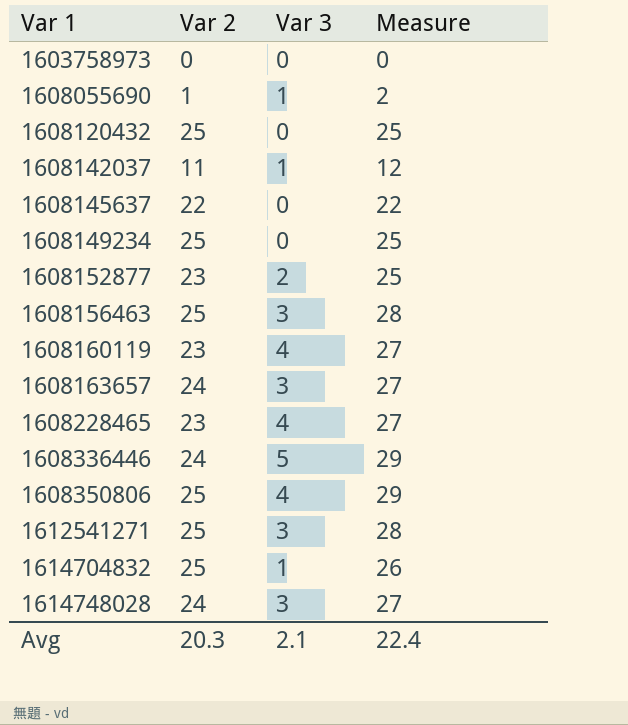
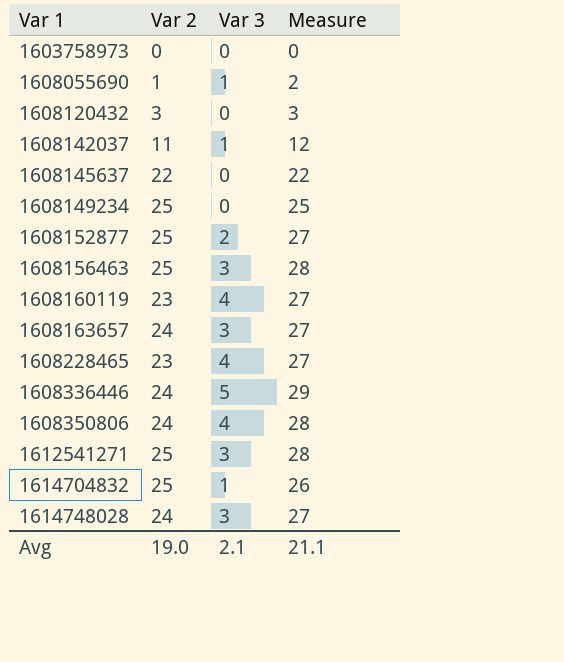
1608120432 | Var 2: 25 -> 3
1608120432 | Measure: 25 -> 3
1608152877 | Var 2: 23 -> 25
1608152877 | Measure: 25 -> 27
1608350806 | Var 2: 25 -> 24
1608350806 | Measure: 29 -> 28
Avg | Var 2: 20.3 -> 19.0
Avg | Measure: 22.4 -> 21.1

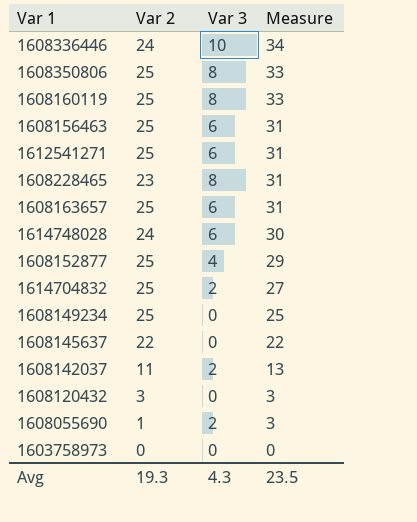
row order: Var 1 ascending -> Measure descending
1608336446 | Var 3: 5 -> 10
1608336446 | Measure: 29 -> 34
1608350806 | Var 2: 24 -> 25
1608350806 | Var 3: 4 -> 8
1608350806 | Measure: 28 -> 33
1608160119 | Var 2: 23 -> 25
1608160119 | Var 3: 4 -> 8
1608160119 | Measure: 27 -> 33
1608156463 | Var 3: 3 -> 6
1608156463 | Measure: 28 -> 31
1612541271 | Var 3: 3 -> 6
1612541271 | Measure: 28 -> 31
1608228465 | Var 3: 4 -> 8
1608228465 | Measure: 27 -> 31
1608163657 | Var 2: 24 -> 25
1608163657 | Var 3: 3 -> 6
1608163657 | Measure: 27 -> 31
1614748028 | Var 3: 3 -> 6
1614748028 | Measure: 27 -> 30
1608152877 | Var 3: 2 -> 4
1608152877 | Measure: 27 -> 29
1614704832 | Var 3: 1 -> 2
1614704832 | Measure: 26 -> 27
1608142037 | Var 3: 1 -> 2
1608142037 | Measure: 12 -> 13
1608055690 | Var 3: 1 -> 2
1608055690 | Measure: 2 -> 3
Avg | Var 2: 19.0 -> 19.3
Avg | Var 3: 2.1 -> 4.3
Avg | Measure: 21.1 -> 23.5

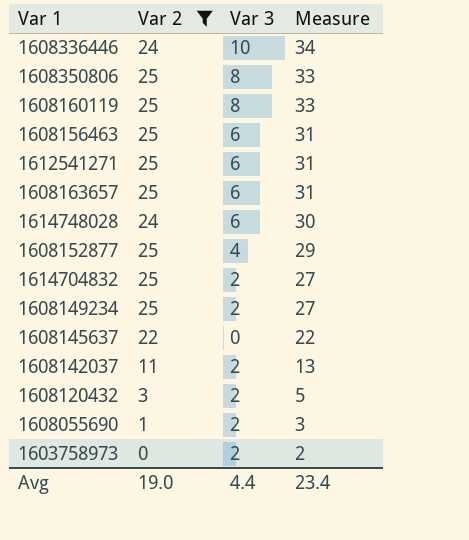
filter: none -> Var 2 != 23
1608149234 | Var 3: 0 -> 2
1608149234 | Measure: 25 -> 27
1608120432 | Var 3: 0 -> 2
1608120432 | Measure: 3 -> 5
1603758973 | Var 3: 0 -> 2
1603758973 | Measure: 0 -> 2
Avg | Var 2: 19.3 -> 19.0
Avg | Var 3: 4.3 -> 4.4
Avg | Measure: 23.5 -> 23.4

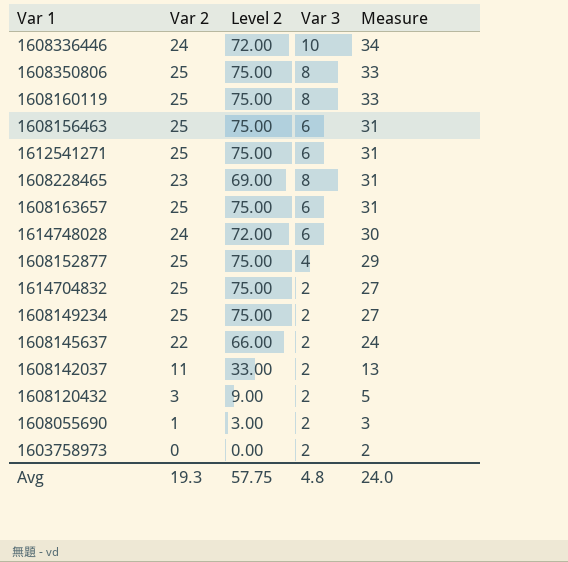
filter: Var 2 != 23 -> none
column Level 2 | formula: none -> [Var 2] * 3
1608145637 | Var 3: 0 -> 2
1608145637 | Measure: 22 -> 24
Avg | Var 2: 19.0 -> 19.3
Avg | Var 3: 4.4 -> 4.8
Avg | Measure: 23.4 -> 24.0

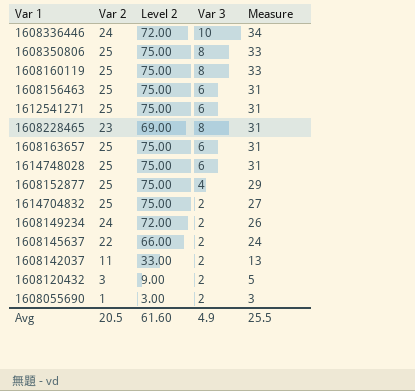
row 1603758973: 0 | 0.00 | 2 | 2 -> none
1614748028 | Var 2: 24 -> 25
1614748028 | Level 2: 72.00 -> 75.00
1614748028 | Measure: 30 -> 31
1608149234 | Var 2: 25 -> 24
1608149234 | Level 2: 75.00 -> 72.00
1608149234 | Measure: 27 -> 26
Avg | Var 2: 19.3 -> 20.5
Avg | Level 2: 57.75 -> 61.60
Avg | Var 3: 4.8 -> 4.9
Avg | Measure: 24.0 -> 25.5

